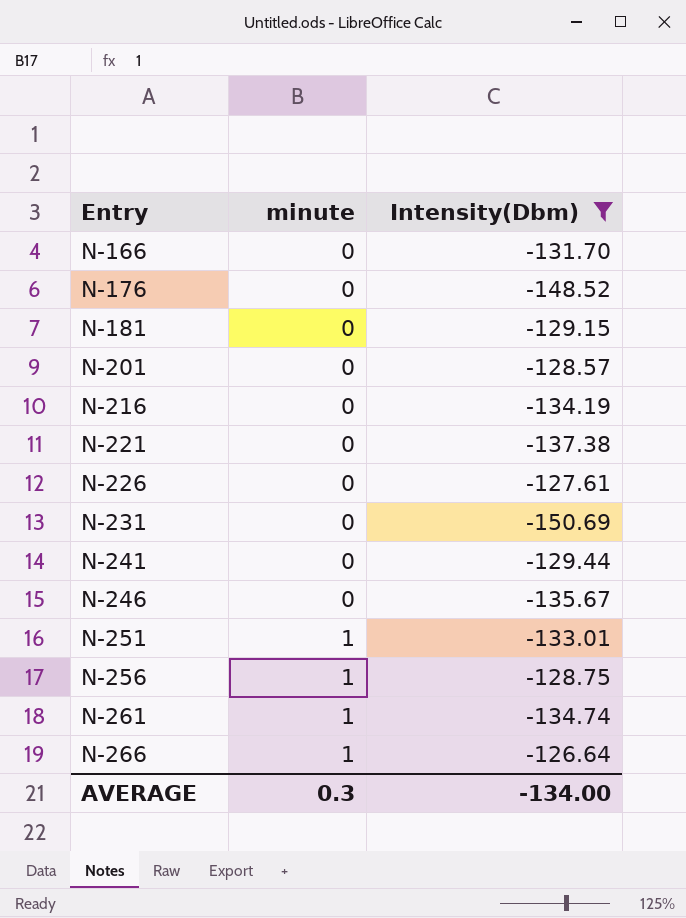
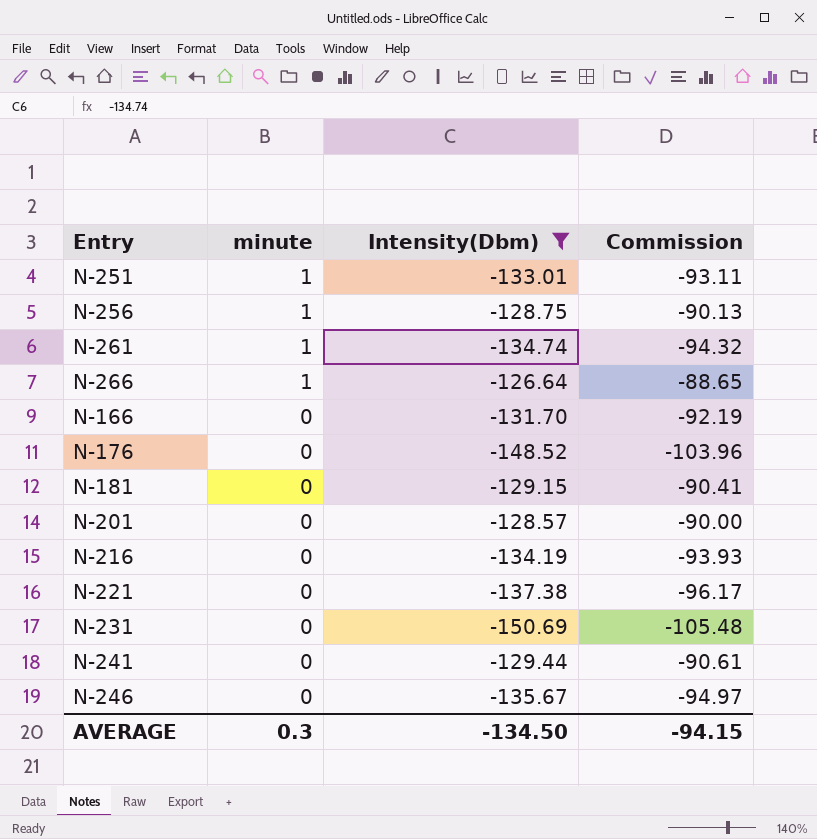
row order: Entry ascending -> minute descending
column Commission | formula: none -> [Intensity(Dbm)] * 0.7
row N-226: 0 | -127.61 -> none
AVERAGE | Intensity(Dbm): -134.00 -> -134.50

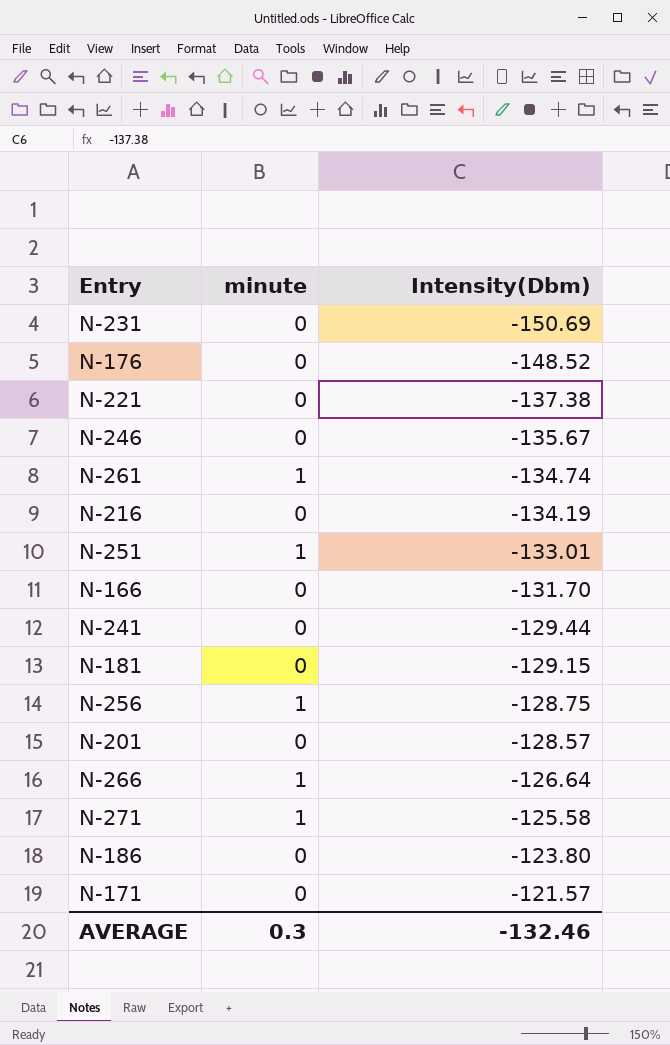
filter: Intensity(Dbm) <= -126.64 -> none
row order: minute descending -> Intensity(Dbm) ascending
column Commission | formula: [Intensity(Dbm)] * 0.7 -> none
AVERAGE | Intensity(Dbm): -134.50 -> -132.46

